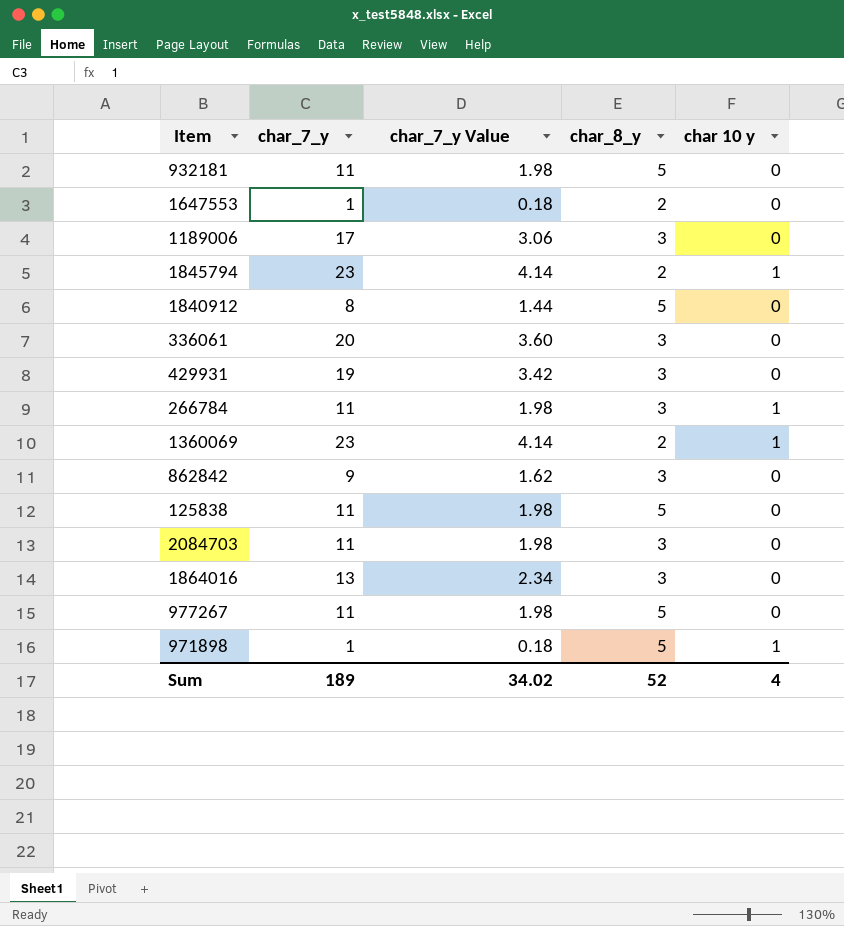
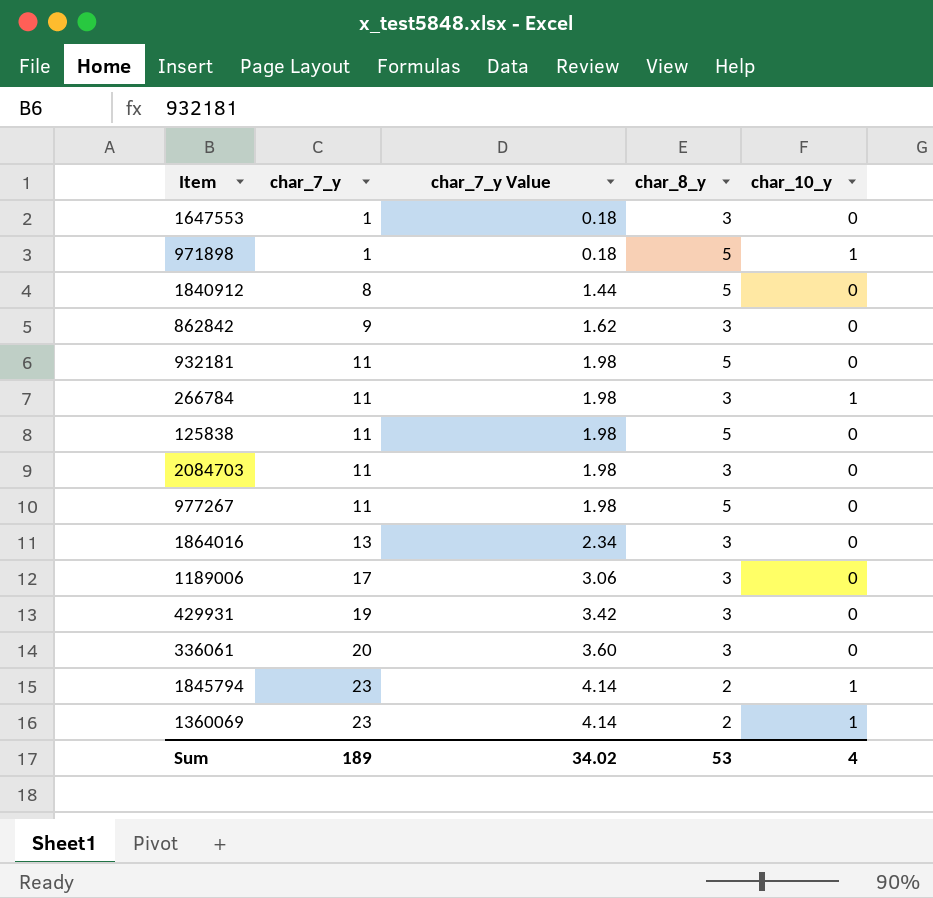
row order: none -> char_7_y ascending
column name: char 10 y -> char_10_y
1647553 | char_8_y: 2 -> 3
Sum | char_8_y: 52 -> 53

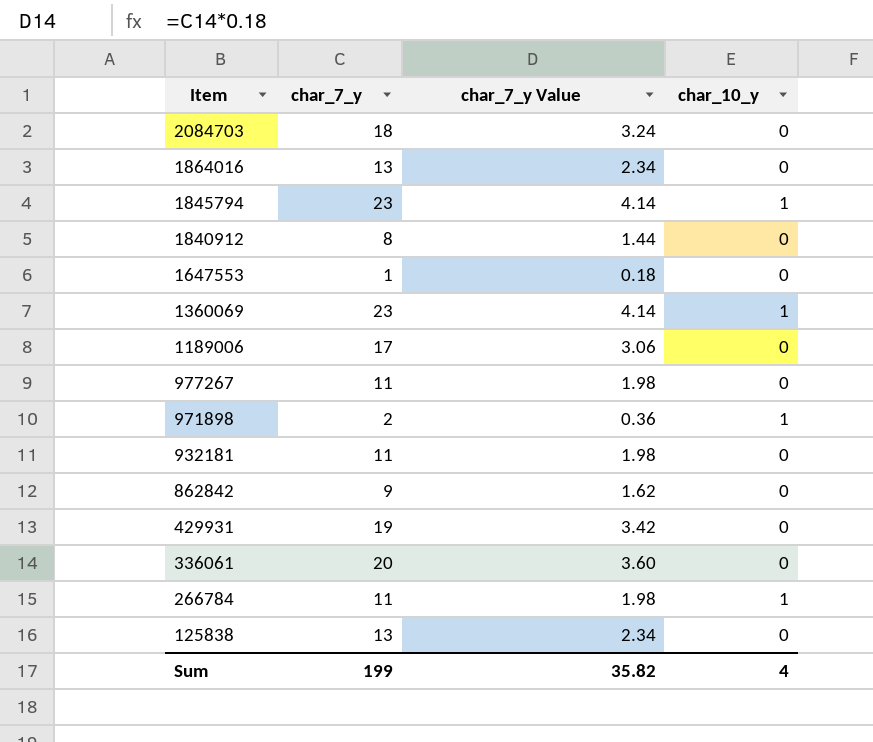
row order: char_7_y ascending -> Item descending
column char_8_y | position: 4 -> none
2084703 | char_7_y: 11 -> 18
2084703 | char_7_y Value: 1.98 -> 3.24
971898 | char_7_y: 1 -> 2
971898 | char_7_y Value: 0.18 -> 0.36
125838 | char_7_y: 11 -> 13
125838 | char_7_y Value: 1.98 -> 2.34
Sum | char_7_y: 189 -> 199
Sum | char_7_y Value: 34.02 -> 35.82

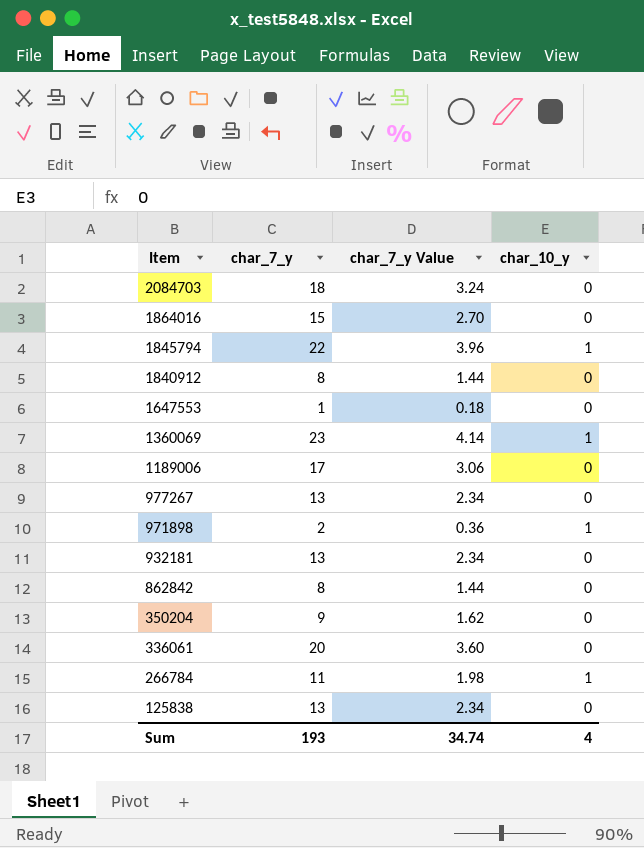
row 429931: 19 | 3.42 | 0 -> none
1864016 | char_7_y: 13 -> 15
1864016 | char_7_y Value: 2.34 -> 2.70
1845794 | char_7_y: 23 -> 22
1845794 | char_7_y Value: 4.14 -> 3.96
977267 | char_7_y: 11 -> 13
977267 | char_7_y Value: 1.98 -> 2.34
932181 | char_7_y: 11 -> 13
932181 | char_7_y Value: 1.98 -> 2.34
862842 | char_7_y: 9 -> 8
862842 | char_7_y Value: 1.62 -> 1.44
row 350204: none -> 9 | 1.62 | 0
Sum | char_7_y: 199 -> 193
Sum | char_7_y Value: 35.82 -> 34.74

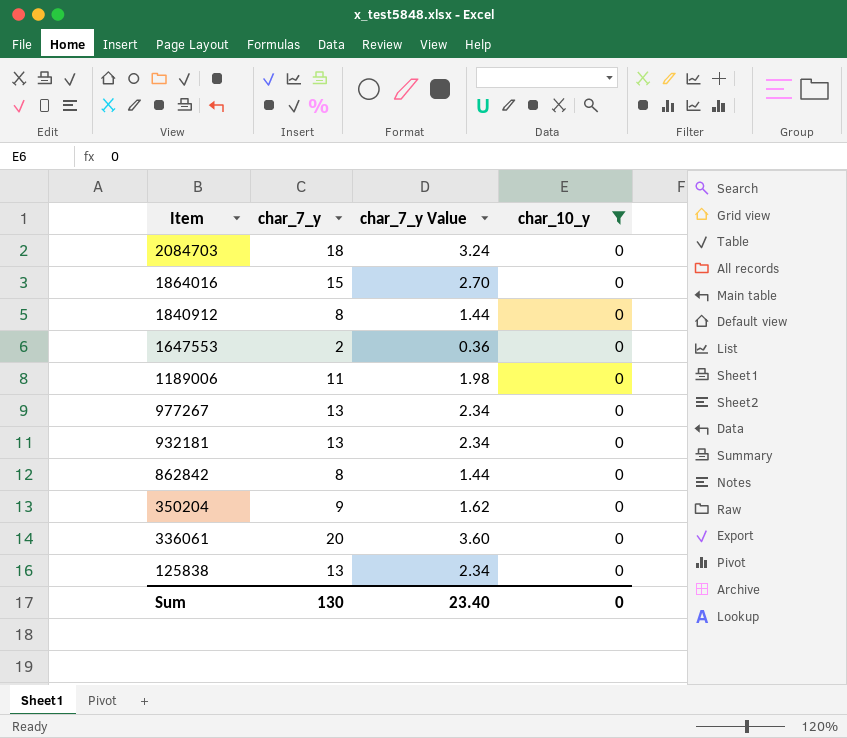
filter: none -> char_10_y = 0
1647553 | char_7_y: 1 -> 2
1647553 | char_7_y Value: 0.18 -> 0.36
1189006 | char_7_y: 17 -> 11
1189006 | char_7_y Value: 3.06 -> 1.98
Sum | char_7_y: 193 -> 130
Sum | char_7_y Value: 34.74 -> 23.40
Sum | char_10_y: 4 -> 0

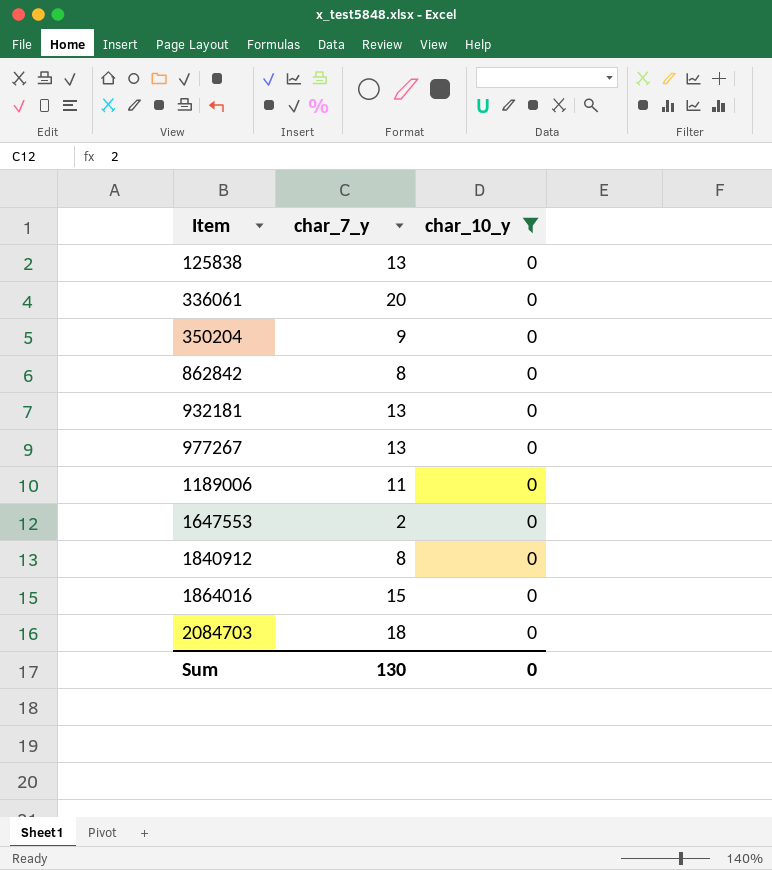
row order: Item descending -> Item ascending
column char_7_y Value | formula: [char_7_y] * 0.18 -> none

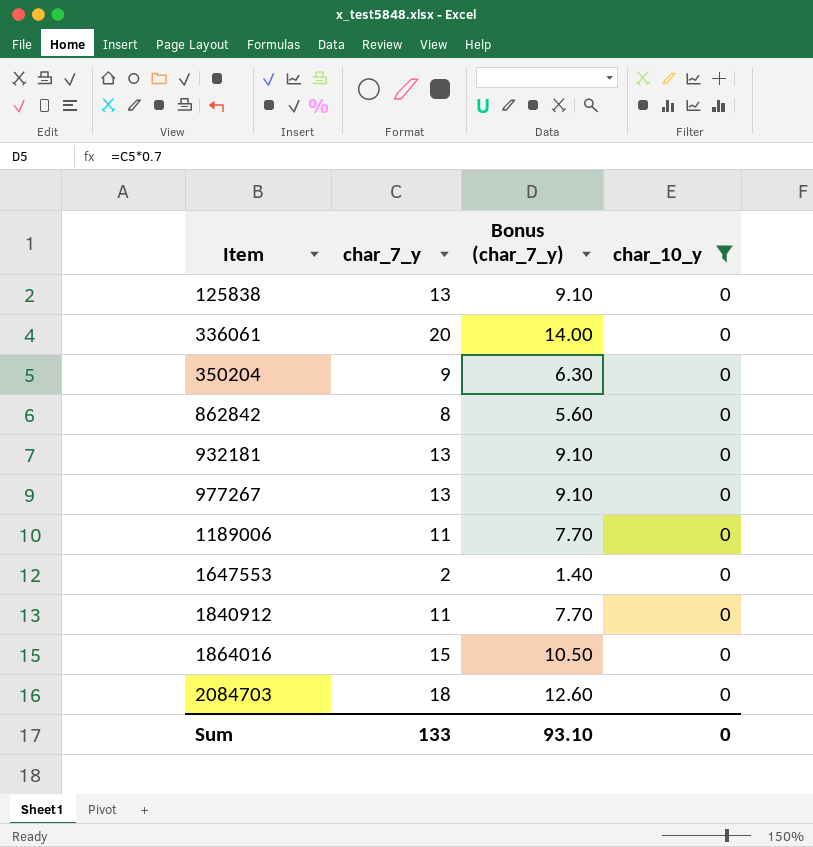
column Bonus (char_7_y) | formula: none -> [char_7_y] * 0.7
1840912 | char_7_y: 8 -> 11
Sum | char_7_y: 130 -> 133

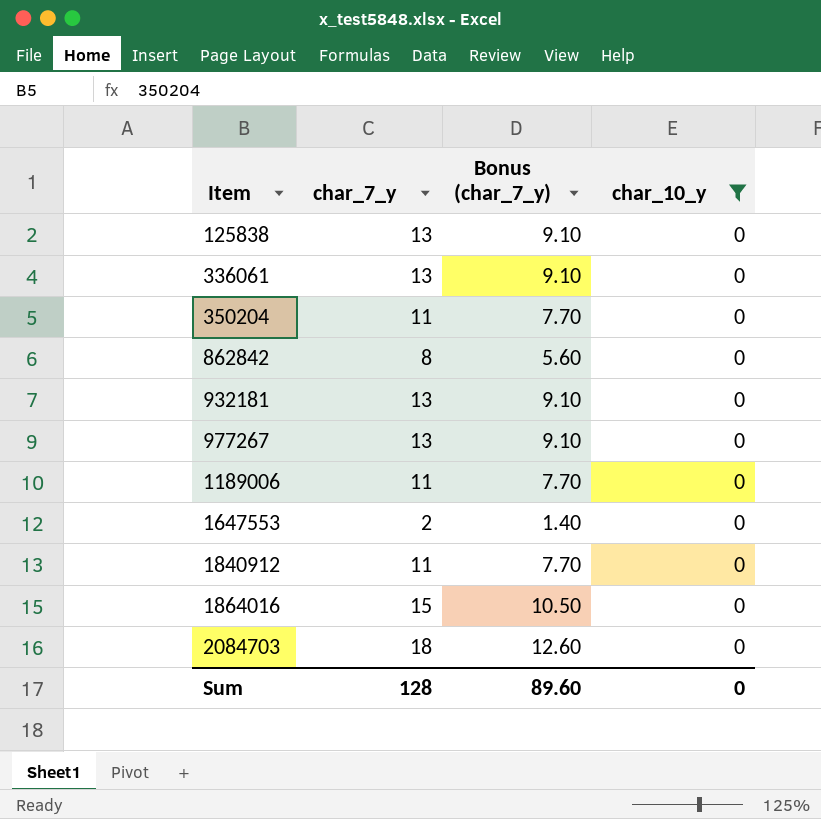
336061 | char_7_y: 20 -> 13
336061 | Bonus (char_7_y): 14.00 -> 9.10
350204 | char_7_y: 9 -> 11
350204 | Bonus (char_7_y): 6.30 -> 7.70
Sum | char_7_y: 133 -> 128
Sum | Bonus (char_7_y): 93.10 -> 89.60

